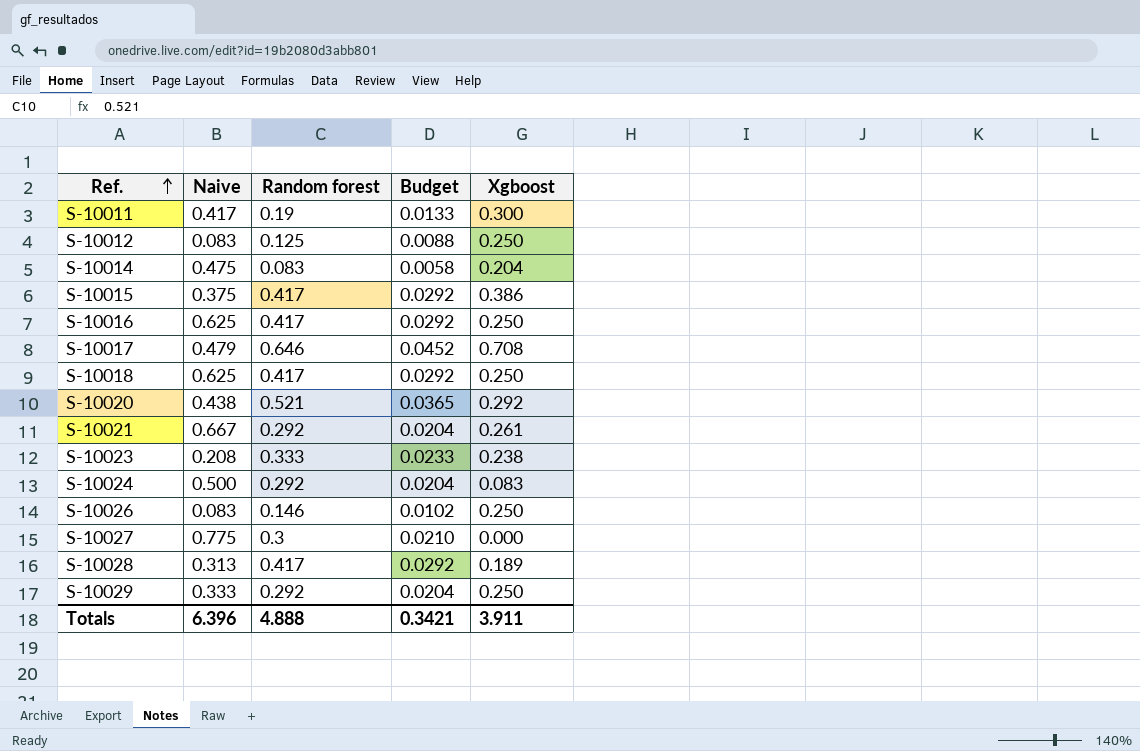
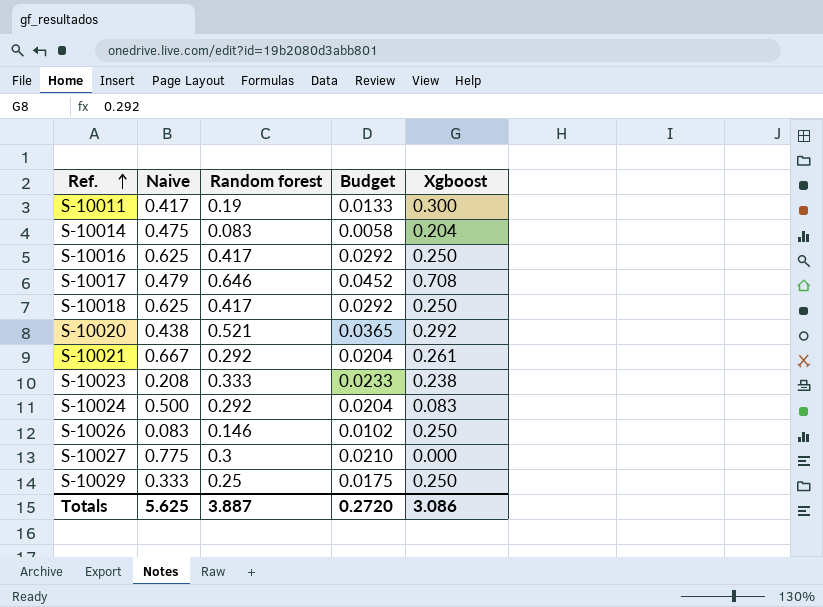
row S-10012: 0.083 | 0.125 | 0.0088 | 0.250 -> none
row S-10015: 0.375 | 0.417 | 0.0292 | 0.386 -> none
row S-10028: 0.313 | 0.417 | 0.0292 | 0.189 -> none
S-10029 | Random forest: 0.292 -> 0.25
S-10029 | Budget: 0.0204 -> 0.0175
Totals | Naive: 6.396 -> 5.625
Totals | Random forest: 4.888 -> 3.887
Totals | Budget: 0.3421 -> 0.2720
Totals | Xgboost: 3.911 -> 3.086

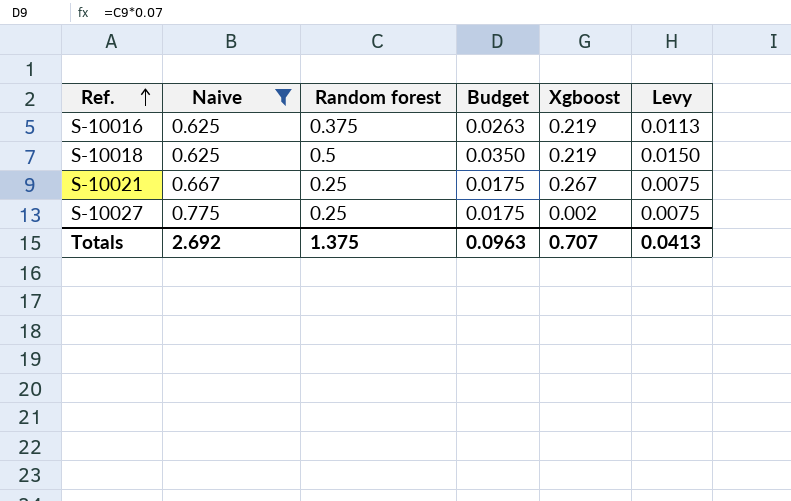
filter: none -> Naive >= 0.625
column Levy | formula: none -> [Random forest] * 0.03
S-10016 | Random forest: 0.417 -> 0.375
S-10016 | Budget: 0.0292 -> 0.0263
S-10016 | Xgboost: 0.250 -> 0.219
S-10018 | Random forest: 0.417 -> 0.5
S-10018 | Budget: 0.0292 -> 0.0350
S-10018 | Xgboost: 0.250 -> 0.219
S-10021 | Random forest: 0.292 -> 0.25
S-10021 | Budget: 0.0204 -> 0.0175
S-10021 | Xgboost: 0.261 -> 0.267
S-10027 | Random forest: 0.3 -> 0.25
S-10027 | Budget: 0.0210 -> 0.0175
S-10027 | Xgboost: 0.000 -> 0.002
Totals | Naive: 5.625 -> 2.692
Totals | Random forest: 3.887 -> 1.375
Totals | Budget: 0.2720 -> 0.0963
Totals | Xgboost: 3.086 -> 0.707

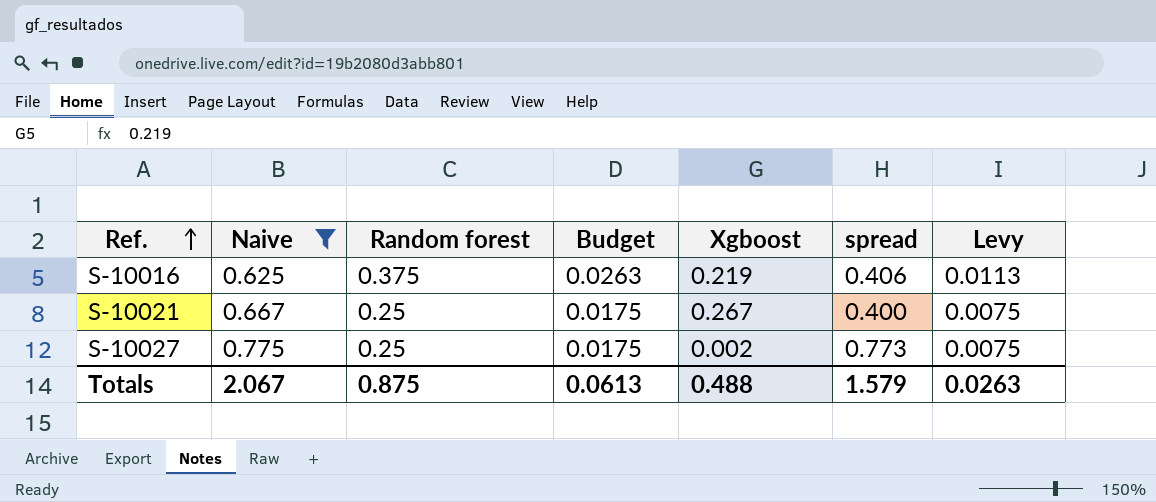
column spread | formula: none -> [Naive] - [Xgboost]
row S-10018: 0.625 | 0.5 | 0.0350 | 0.219 | 0.0150 -> none
Totals | Naive: 2.692 -> 2.067
Totals | Random forest: 1.375 -> 0.875
Totals | Budget: 0.0963 -> 0.0613
Totals | Xgboost: 0.707 -> 0.488
Totals | Levy: 0.0413 -> 0.0263

